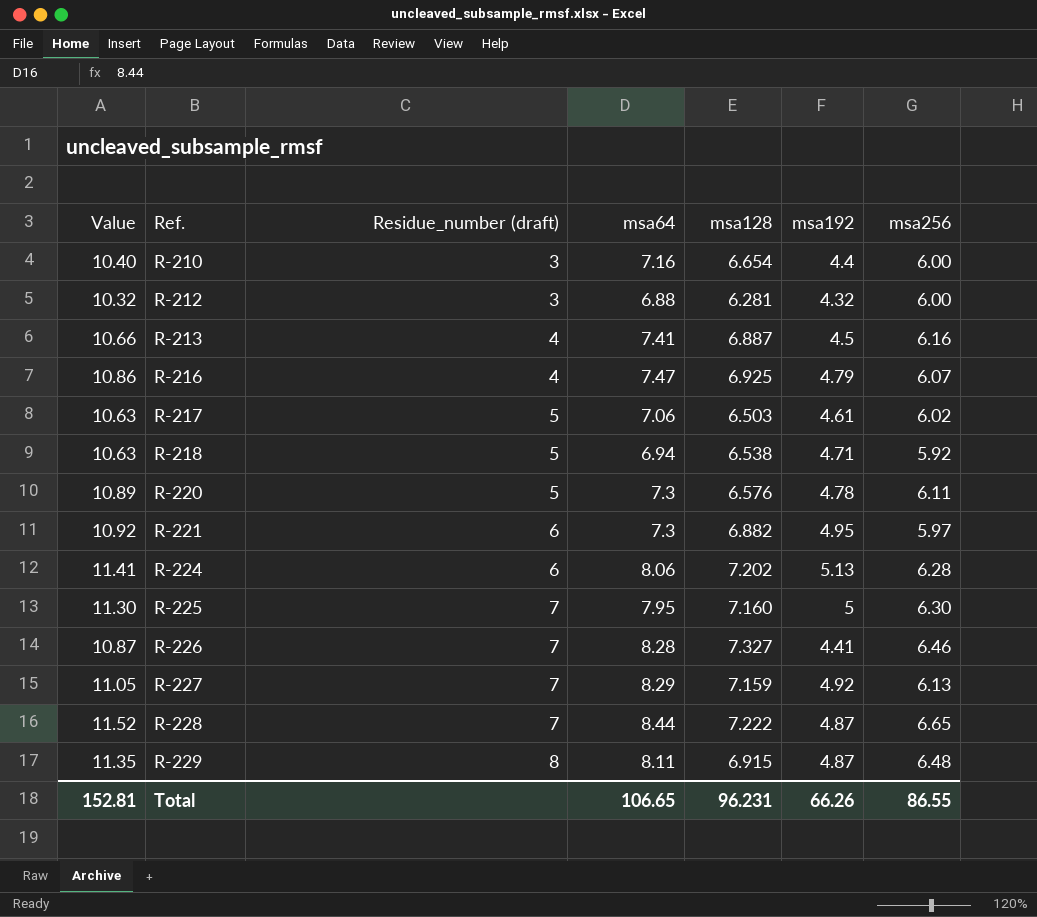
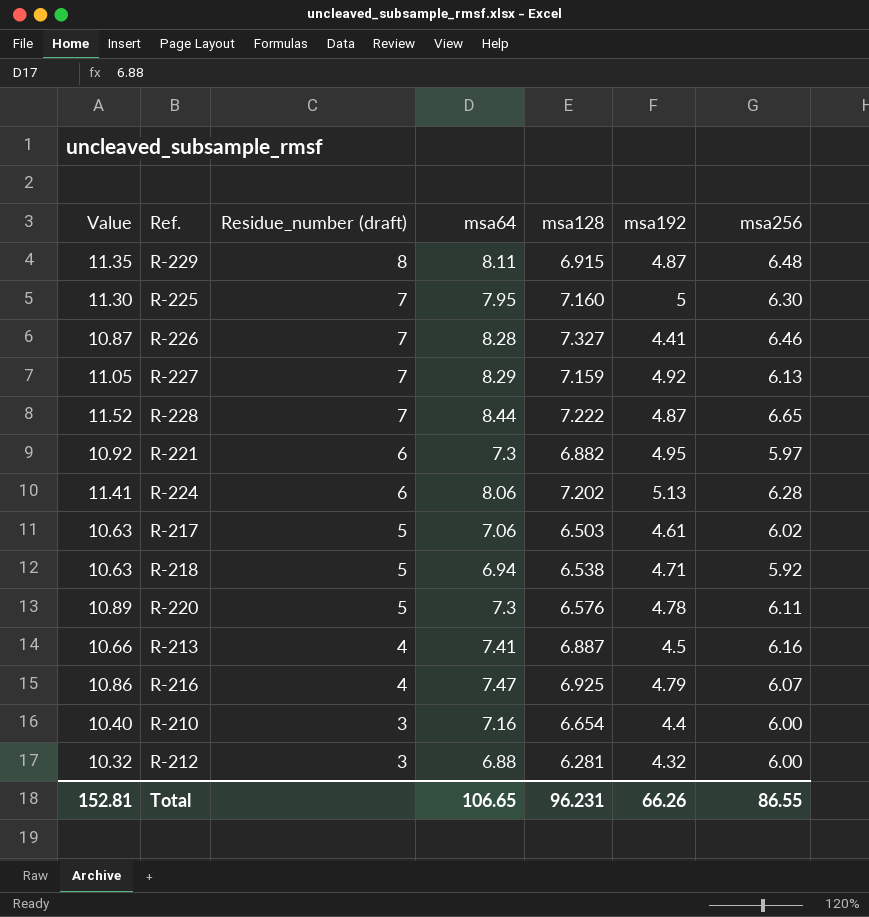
row order: Ref. ascending -> Residue_number (draft) descending

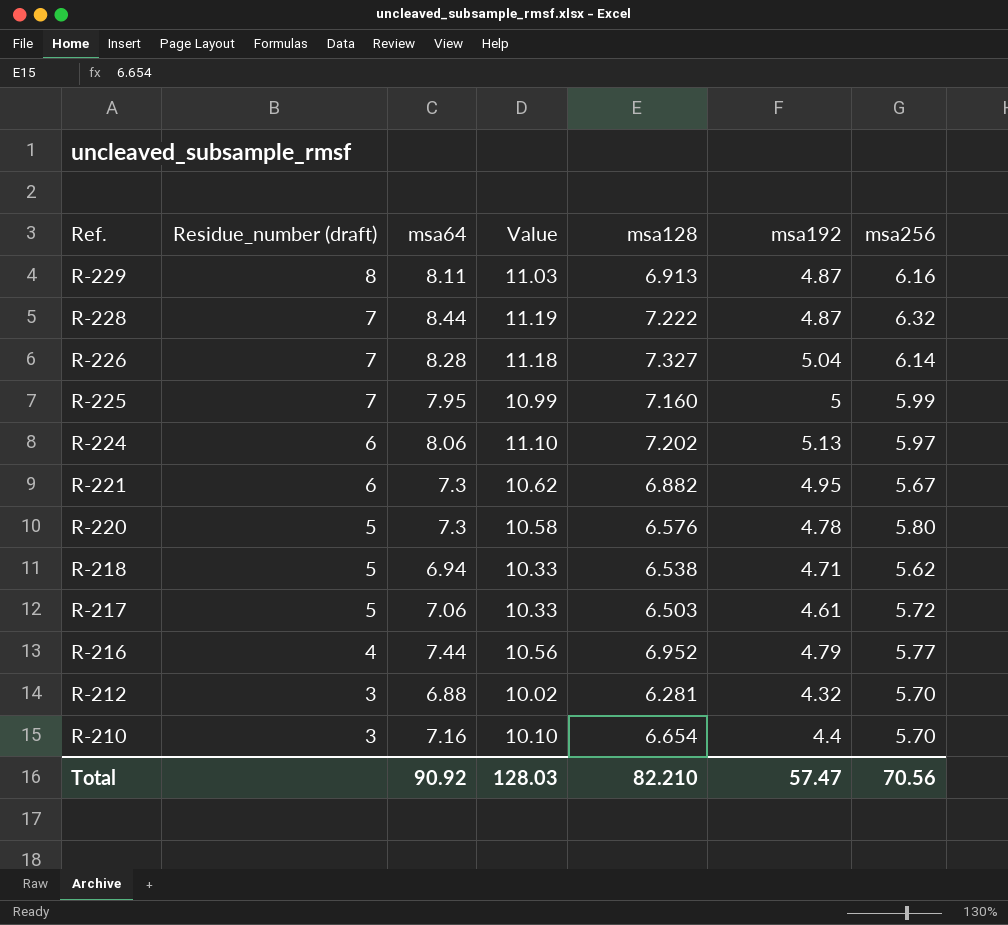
row order: Residue_number (draft) descending -> Ref. descending
column Value | position: 1 -> 4
row R-227: 11.05 | 7 | 8.29 | 7.159 | 4.92 | 6.13 -> none
row R-213: 10.66 | 4 | 7.41 | 6.887 | 4.5 | 6.16 -> none
R-229 | Value: 11.35 -> 11.03
R-229 | msa128: 6.915 -> 6.913
R-229 | msa256: 6.48 -> 6.16
R-228 | Value: 11.52 -> 11.19
R-228 | msa256: 6.65 -> 6.32
R-226 | Value: 10.87 -> 11.18
R-226 | msa192: 4.41 -> 5.04
R-226 | msa256: 6.46 -> 6.14
R-225 | Value: 11.30 -> 10.99
R-225 | msa256: 6.30 -> 5.99
R-224 | Value: 11.41 -> 11.10
R-224 | msa256: 6.28 -> 5.97
R-221 | Value: 10.92 -> 10.62
R-221 | msa256: 5.97 -> 5.67
R-220 | Value: 10.89 -> 10.58
R-220 | msa256: 6.11 -> 5.80
R-218 | Value: 10.63 -> 10.33
R-218 | msa256: 5.92 -> 5.62
R-217 | Value: 10.63 -> 10.33
R-217 | msa256: 6.02 -> 5.72
R-216 | msa64: 7.47 -> 7.44
R-216 | Value: 10.86 -> 10.56
R-216 | msa128: 6.925 -> 6.952
R-216 | msa256: 6.07 -> 5.77
R-212 | Value: 10.32 -> 10.02
R-212 | msa256: 6.00 -> 5.70
R-210 | Value: 10.40 -> 10.10
R-210 | msa256: 6.00 -> 5.70
Total | msa64: 106.65 -> 90.92
Total | Value: 152.81 -> 128.03
Total | msa128: 96.231 -> 82.210
Total | msa192: 66.26 -> 57.47
Total | msa256: 86.55 -> 70.56

